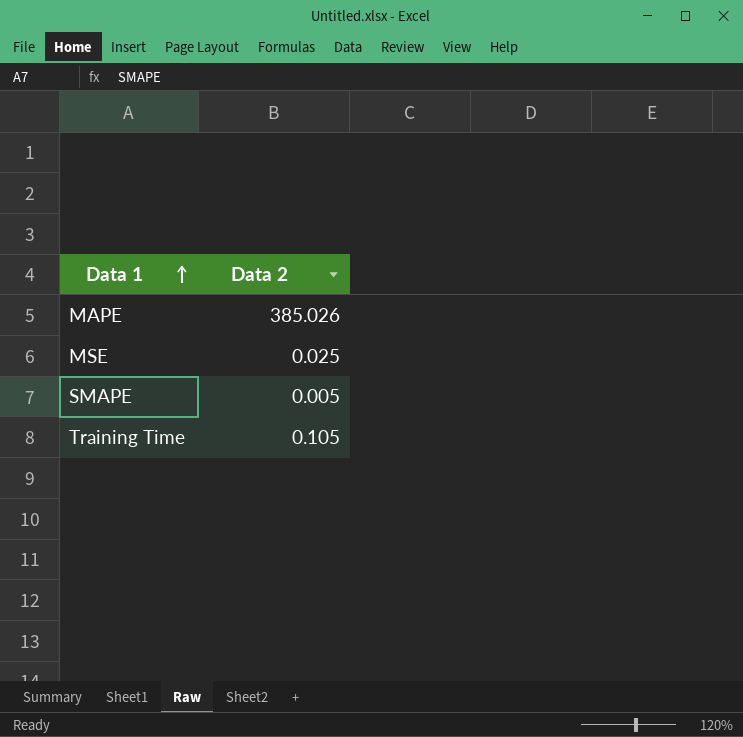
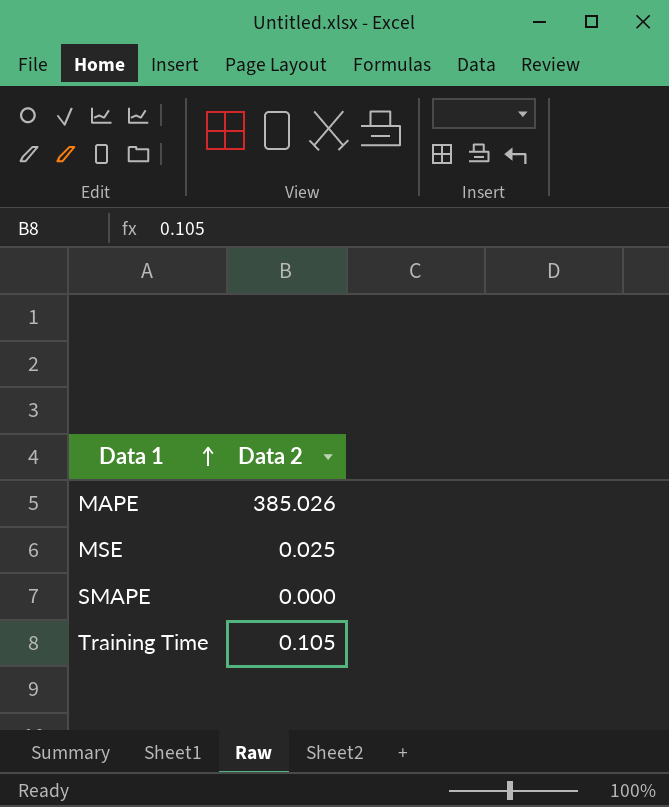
SMAPE | Data 2: 0.005 -> 0.000

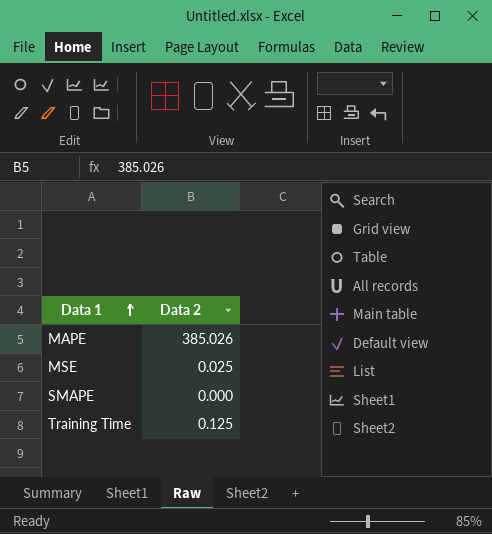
Training Time | Data 2: 0.105 -> 0.125

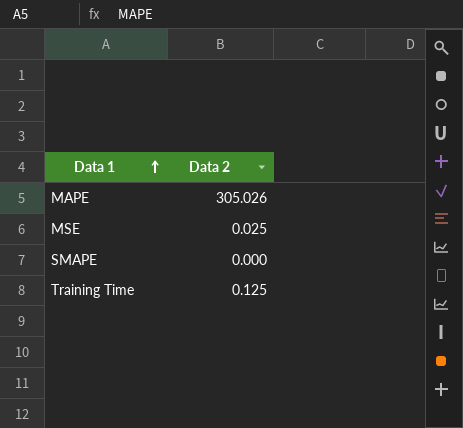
MAPE | Data 2: 385.026 -> 305.026

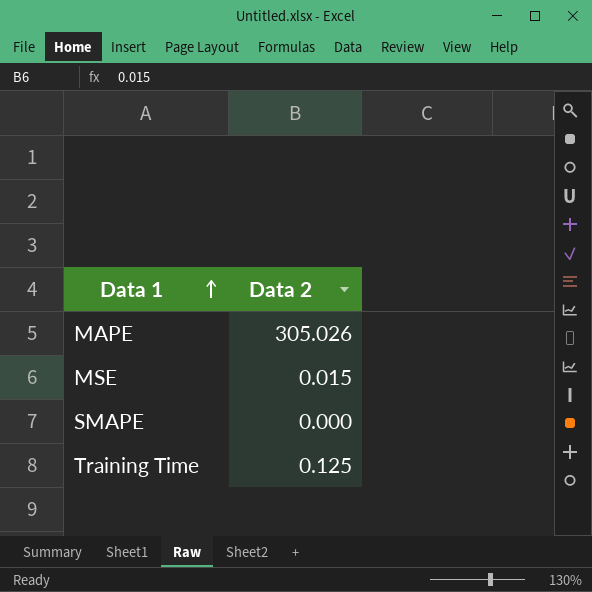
MSE | Data 2: 0.025 -> 0.015

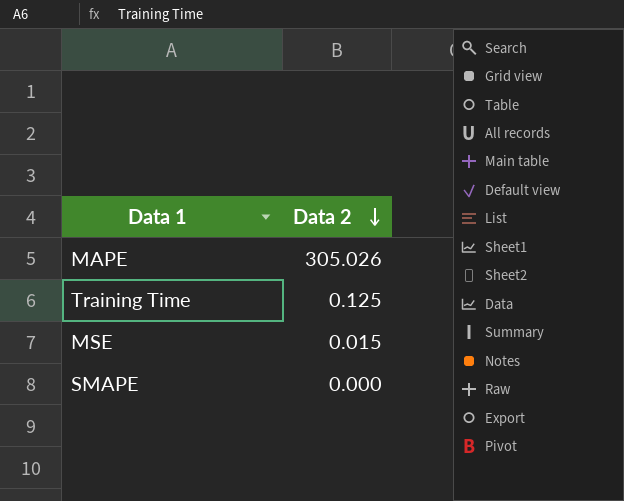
row order: Data 1 ascending -> Data 2 descending

